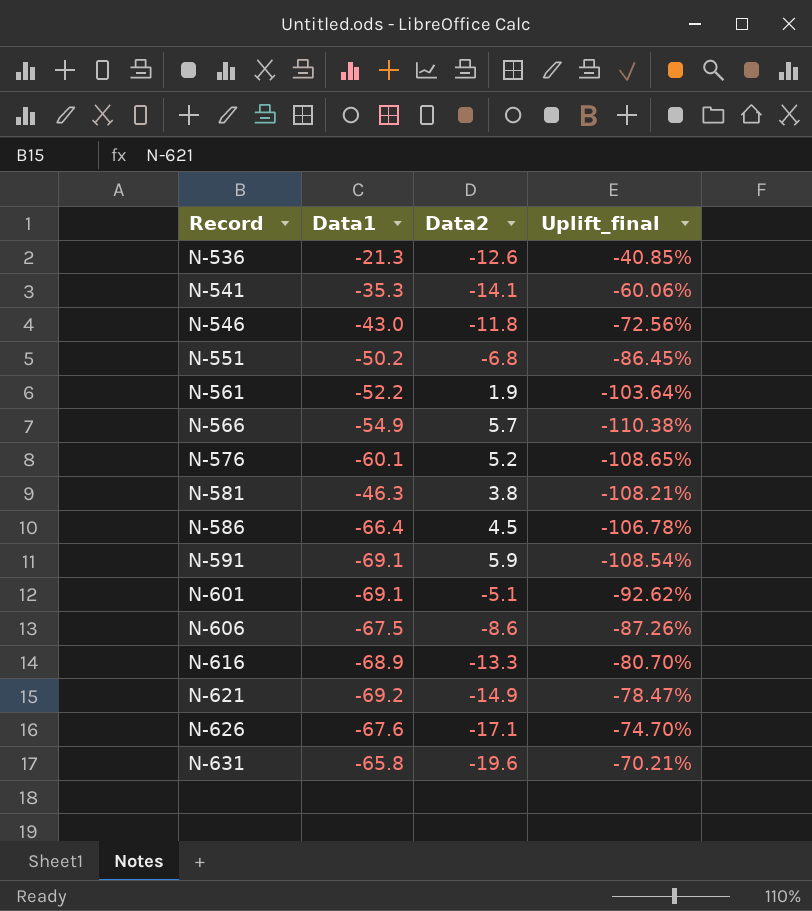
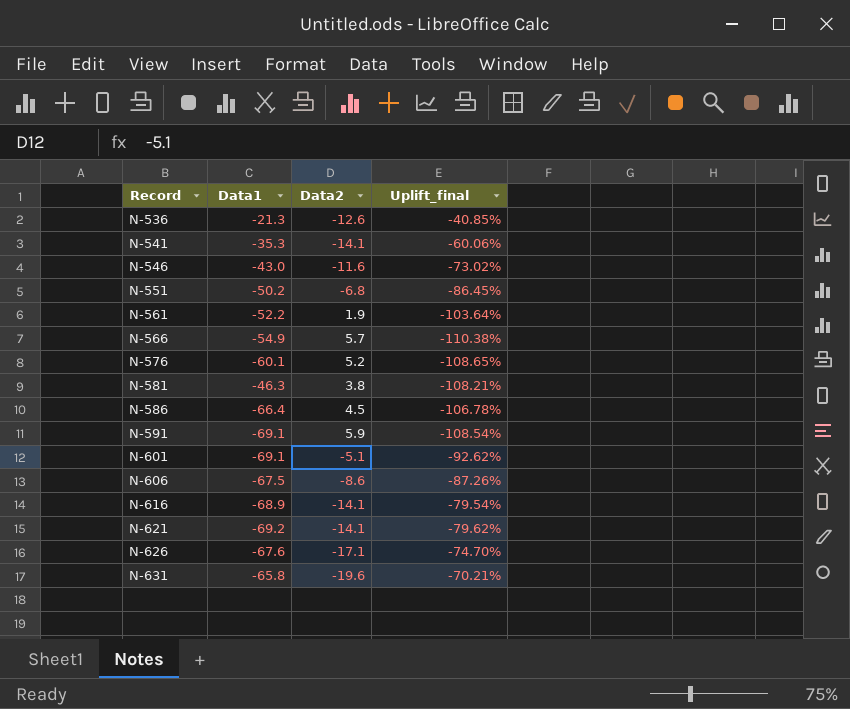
N-546 | Data2: -11.8 -> -11.6
N-546 | Uplift_final: -72.56% -> -73.02%
N-616 | Data2: -13.3 -> -14.1
N-616 | Uplift_final: -80.70% -> -79.54%
N-621 | Data2: -14.9 -> -14.1
N-621 | Uplift_final: -78.47% -> -79.62%

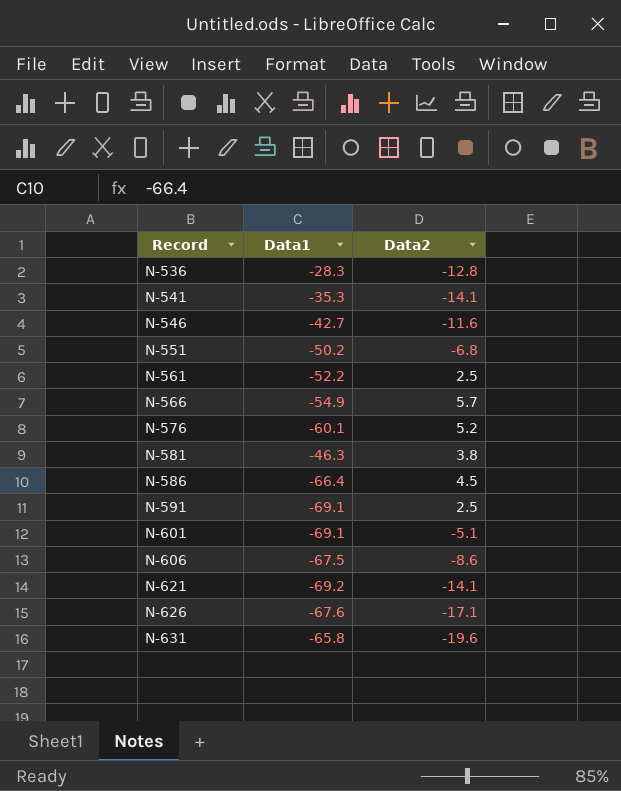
column Uplift_final | formula: ([Data2] - [Data1]) / [Data1] -> none
row N-616: -68.9 | -14.1 | -79.54% -> none
N-536 | Data1: -21.3 -> -28.3
N-536 | Data2: -12.6 -> -12.8
N-546 | Data1: -43.0 -> -42.7
N-561 | Data2: 1.9 -> 2.5
N-591 | Data2: 5.9 -> 2.5

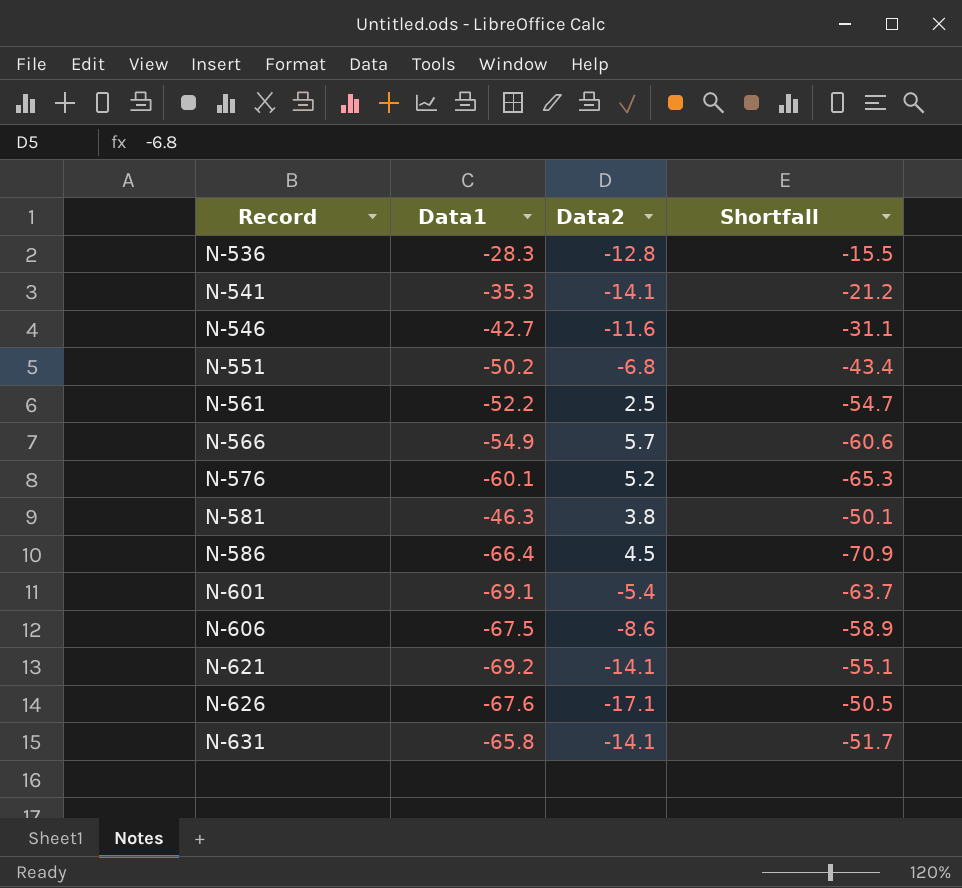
column Shortfall | formula: none -> [Data1] - [Data2]
row N-591: -69.1 | 2.5 -> none
N-601 | Data2: -5.1 -> -5.4
N-631 | Data2: -19.6 -> -14.1

